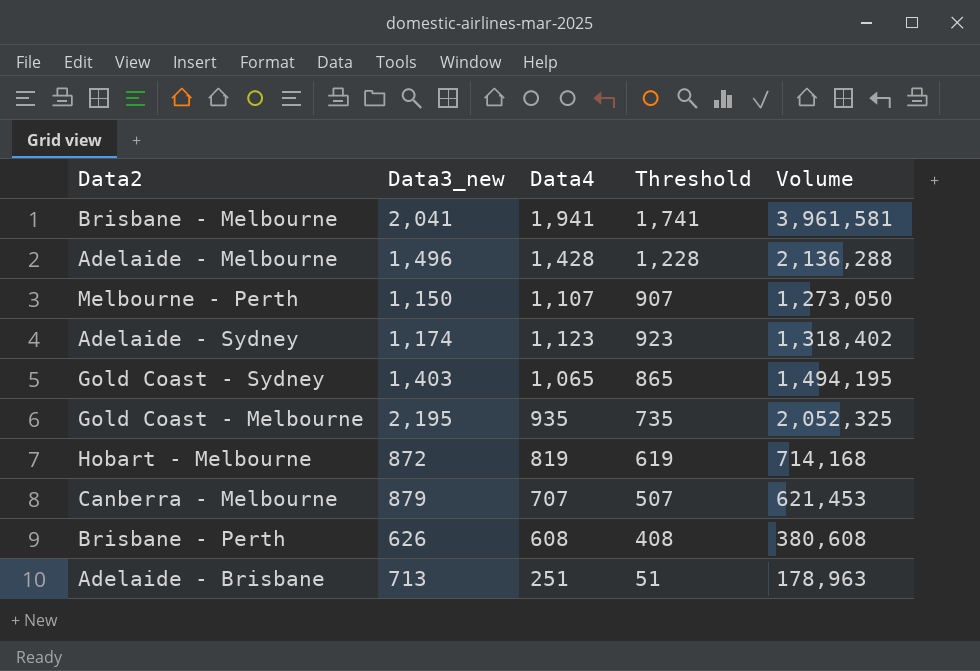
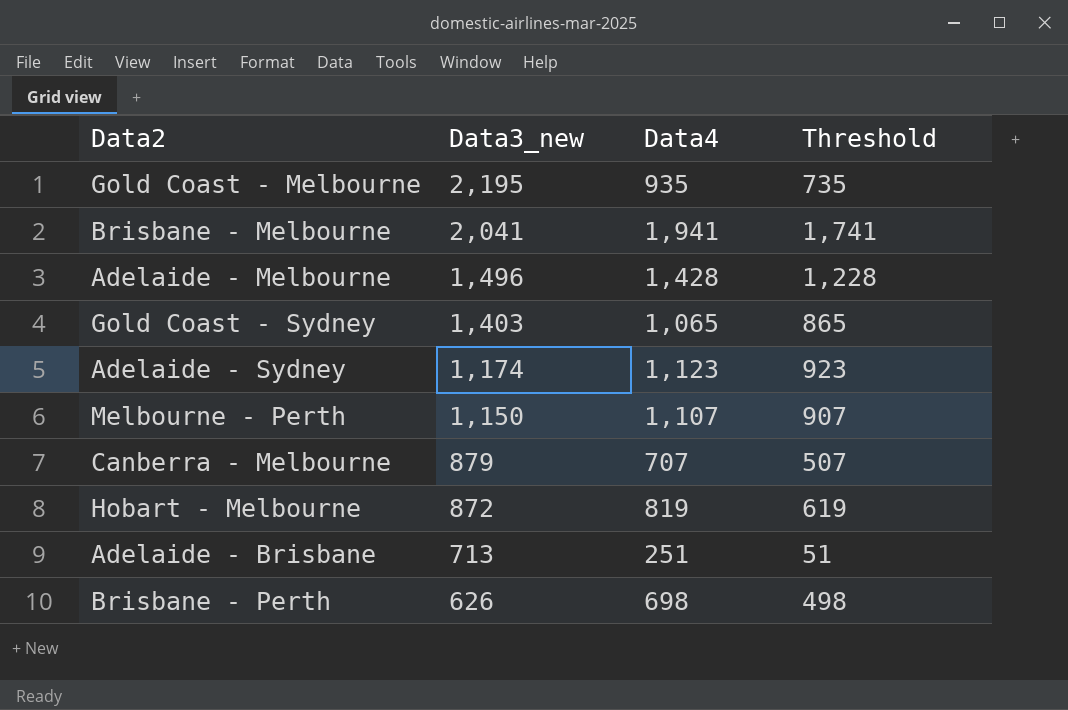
row order: none -> Data3_new descending
column Volume | formula: [Data3_new] * [Data4] -> none
Brisbane - Perth | Data4: 608 -> 698
Brisbane - Perth | Threshold: 408 -> 498

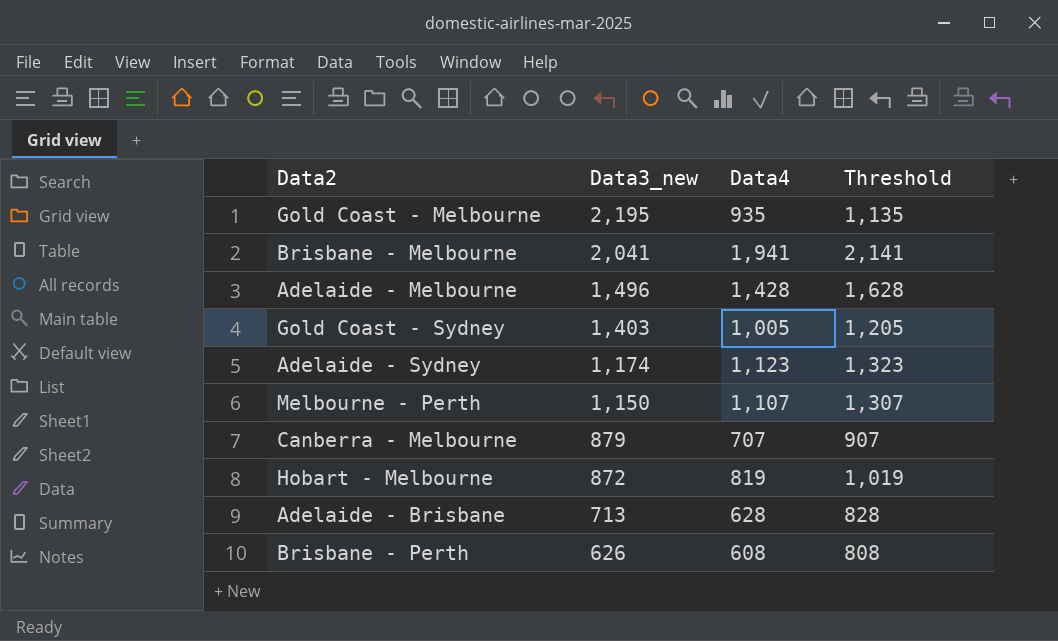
column Threshold | formula: [Data4] - 200 -> [Data4] + 200
Gold Coast - Sydney | Data4: 1,065 -> 1,005
Adelaide - Brisbane | Data4: 251 -> 628
Brisbane - Perth | Data4: 698 -> 608

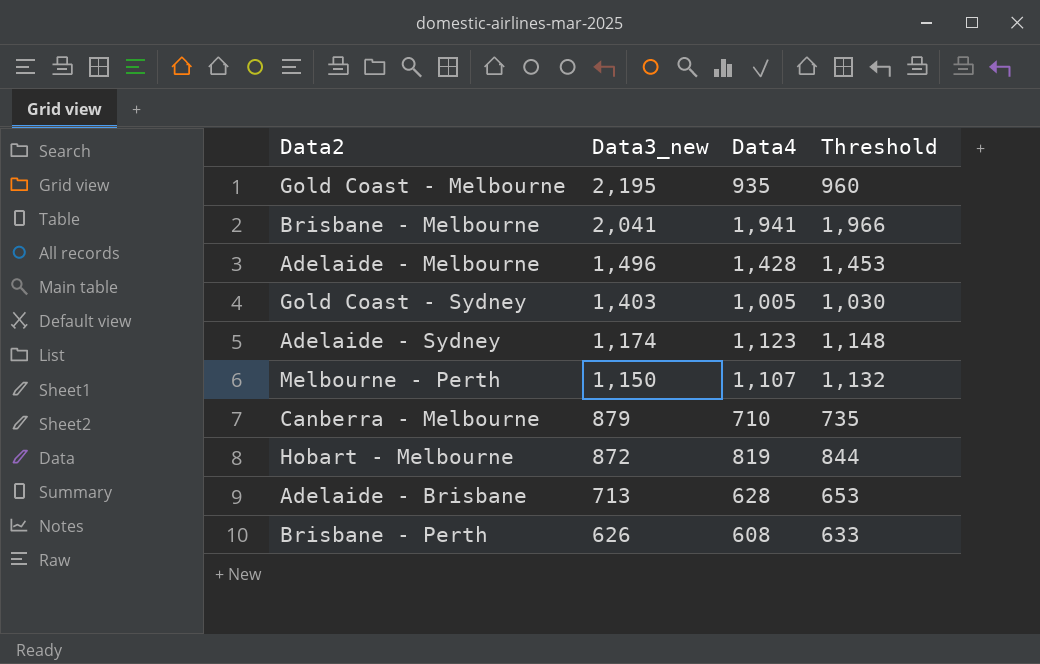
column Threshold | formula: [Data4] + 200 -> [Data4] + 25
Canberra - Melbourne | Data4: 707 -> 710

